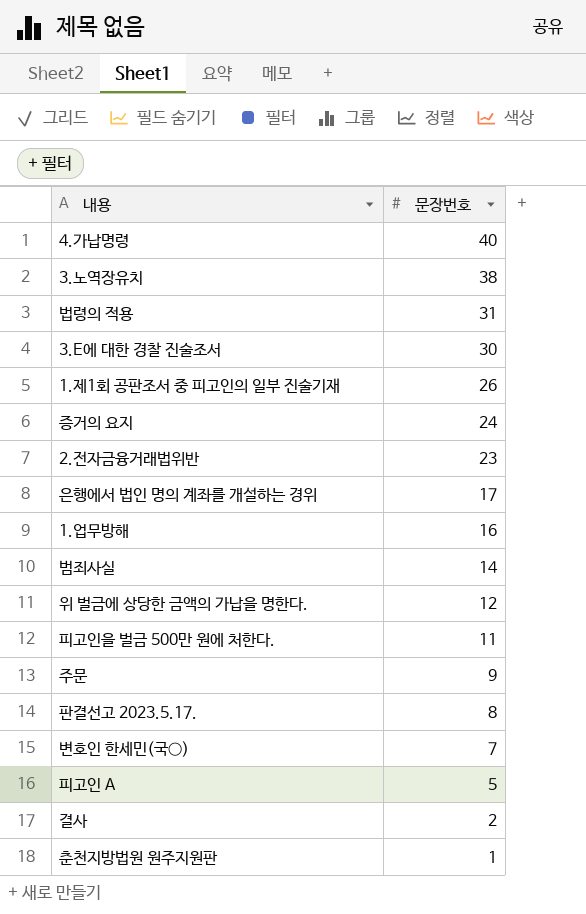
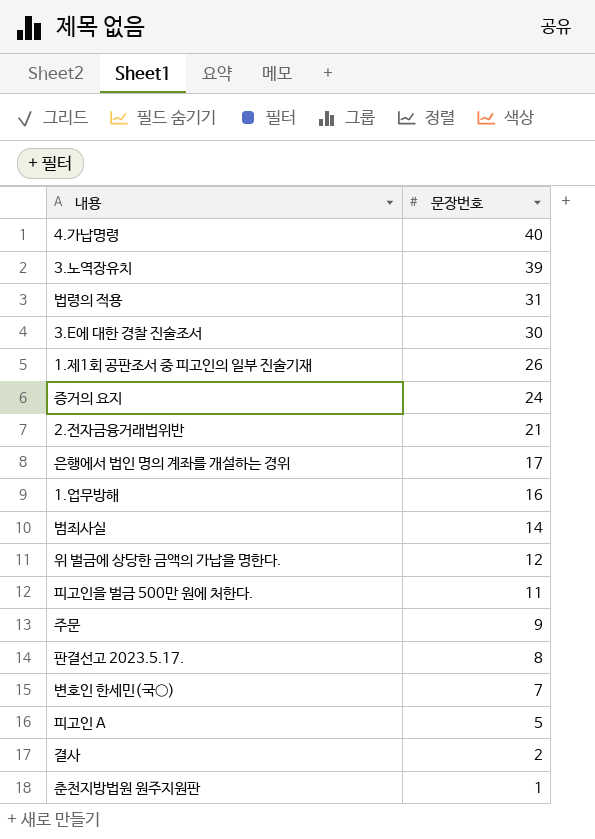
3.노역장유치 | 문장번호: 38 -> 39
2.전자금융거래법위반 | 문장번호: 23 -> 21

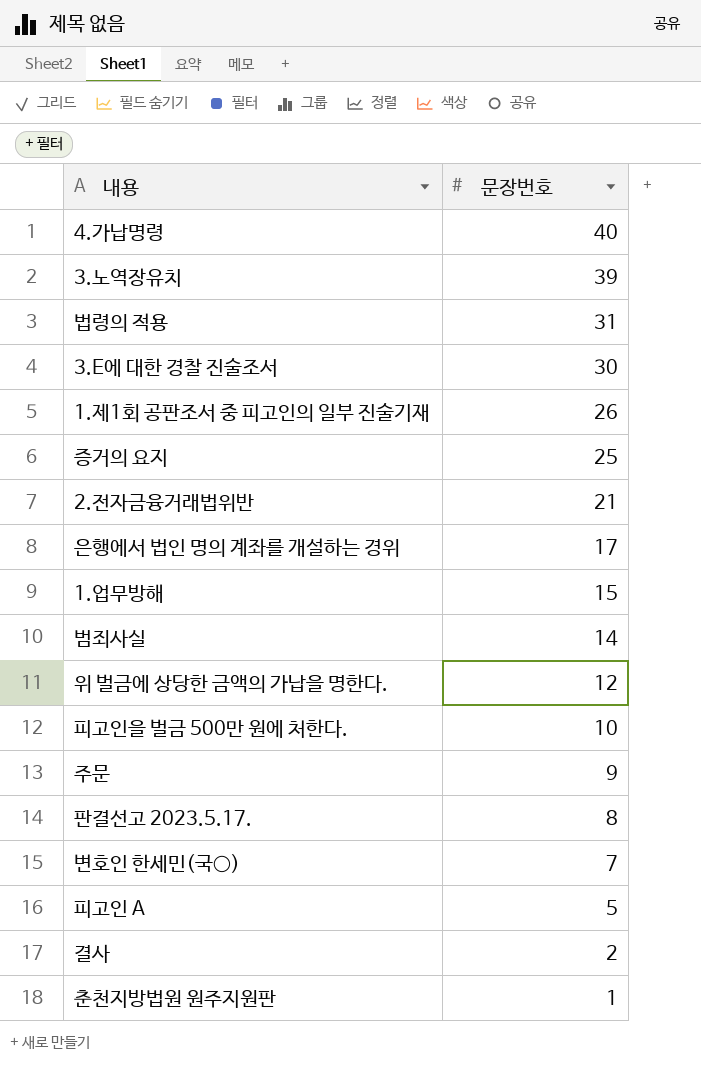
증거의 요지 | 문장번호: 24 -> 25
1.업무방해 | 문장번호: 16 -> 15
피고인을 벌금 500만 원에 처한다. | 문장번호: 11 -> 10

